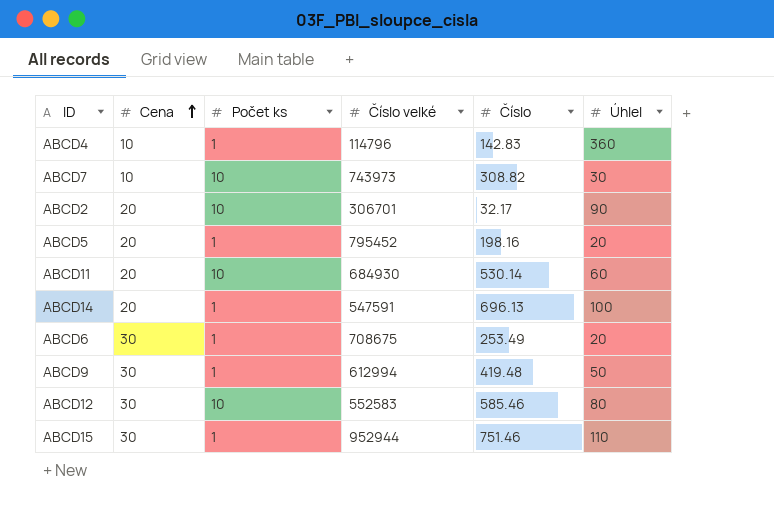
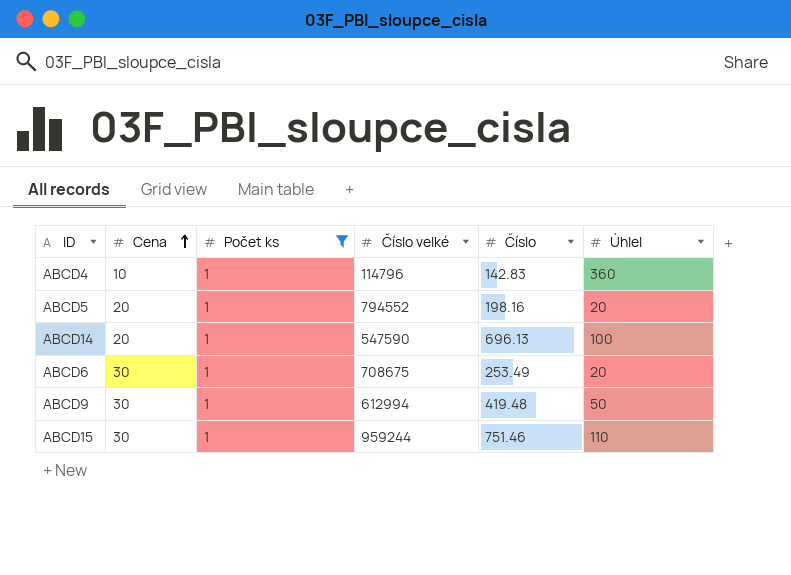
filter: none -> Počet ks = 1
ABCD5 | Číslo velké: 795452 -> 794552
ABCD14 | Číslo velké: 547591 -> 547590
ABCD15 | Číslo velké: 952944 -> 959244

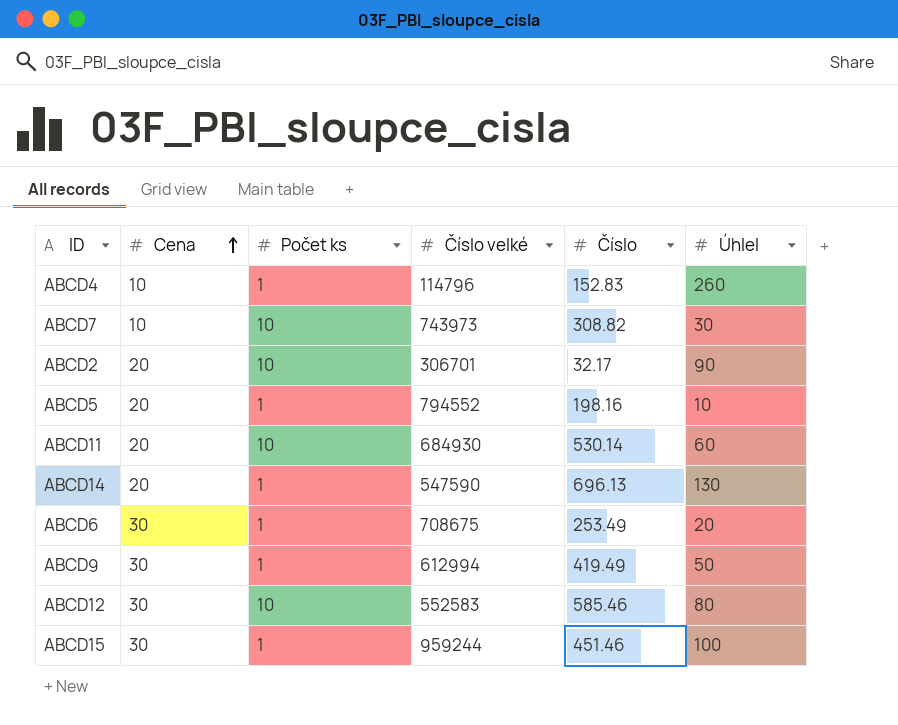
filter: Počet ks = 1 -> none
ABCD4 | Číslo: 142.83 -> 152.83
ABCD4 | Úhlel: 360 -> 260
ABCD5 | Úhlel: 20 -> 10
ABCD14 | Úhlel: 100 -> 130
ABCD9 | Číslo: 419.48 -> 419.49
ABCD15 | Číslo: 751.46 -> 451.46
ABCD15 | Úhlel: 110 -> 100

